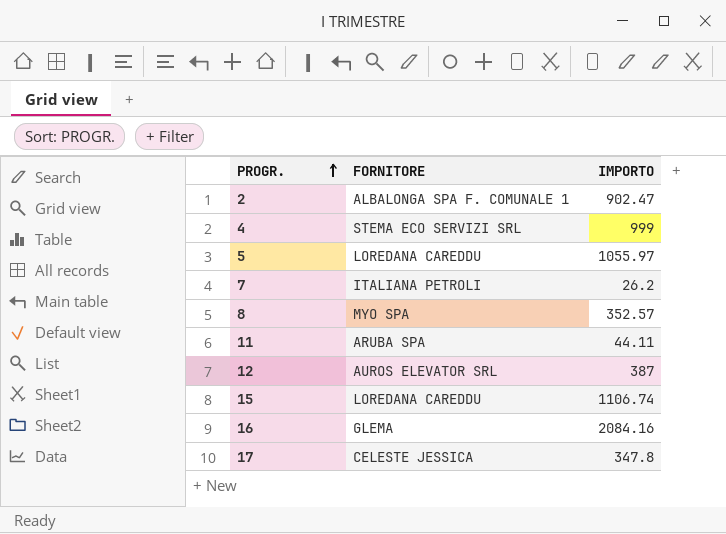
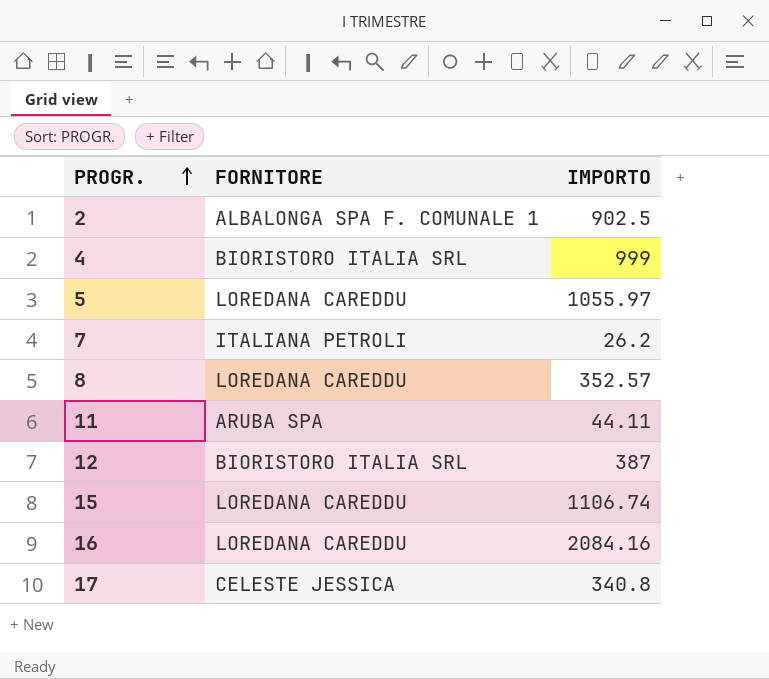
2 | IMPORTO: 902.47 -> 902.5
4 | FORNITORE: STEMA ECO SERVIZI SRL -> BIORISTORO ITALIA SRL
8 | FORNITORE: MYO SPA -> LOREDANA CAREDDU
12 | FORNITORE: AUROS ELEVATOR SRL -> BIORISTORO ITALIA SRL
16 | FORNITORE: GLEMA -> LOREDANA CAREDDU
17 | IMPORTO: 347.8 -> 340.8

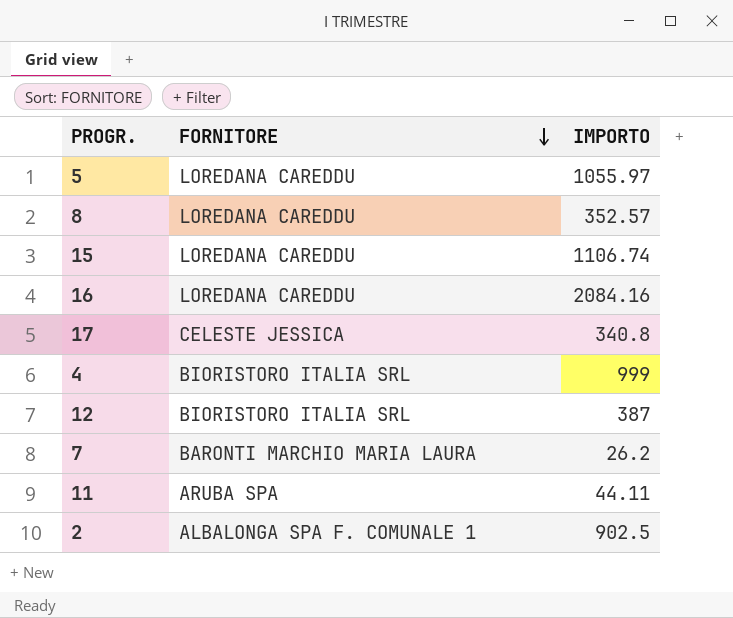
row order: PROGR. ascending -> FORNITORE descending
7 | FORNITORE: ITALIANA PETROLI -> BARONTI MARCHIO MARIA LAURA

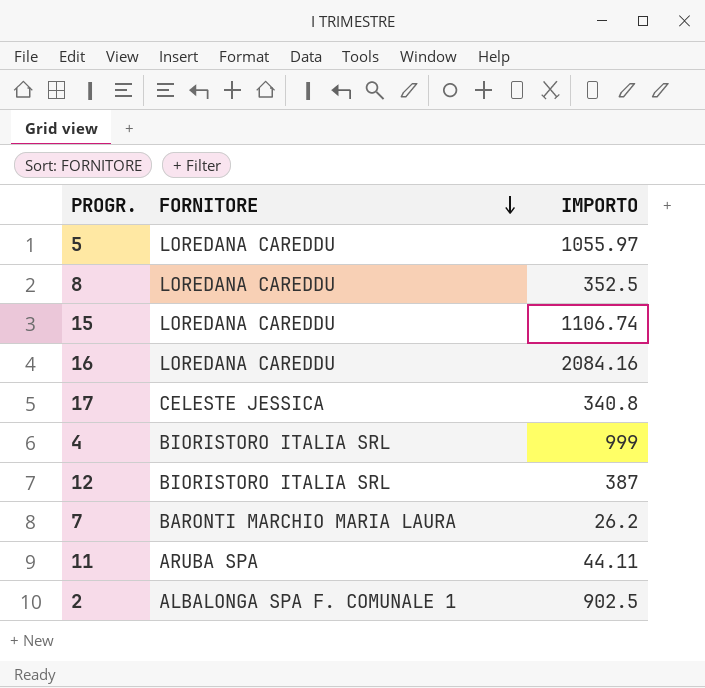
8 | IMPORTO: 352.57 -> 352.5

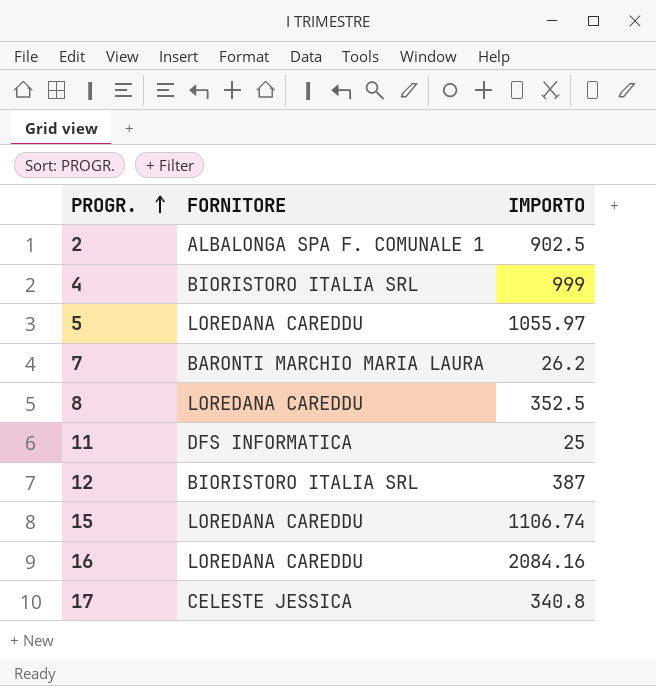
row order: FORNITORE descending -> PROGR. ascending
11 | FORNITORE: ARUBA SPA -> DFS INFORMATICA
11 | IMPORTO: 44.11 -> 25

